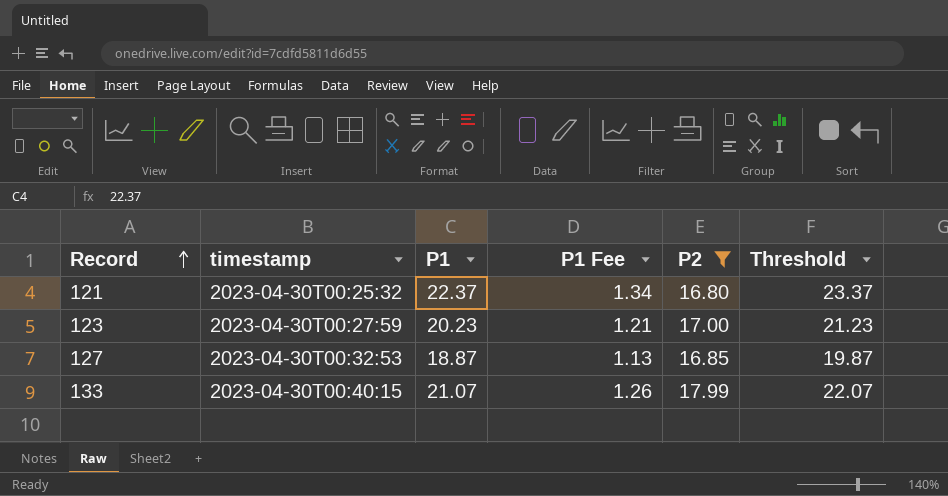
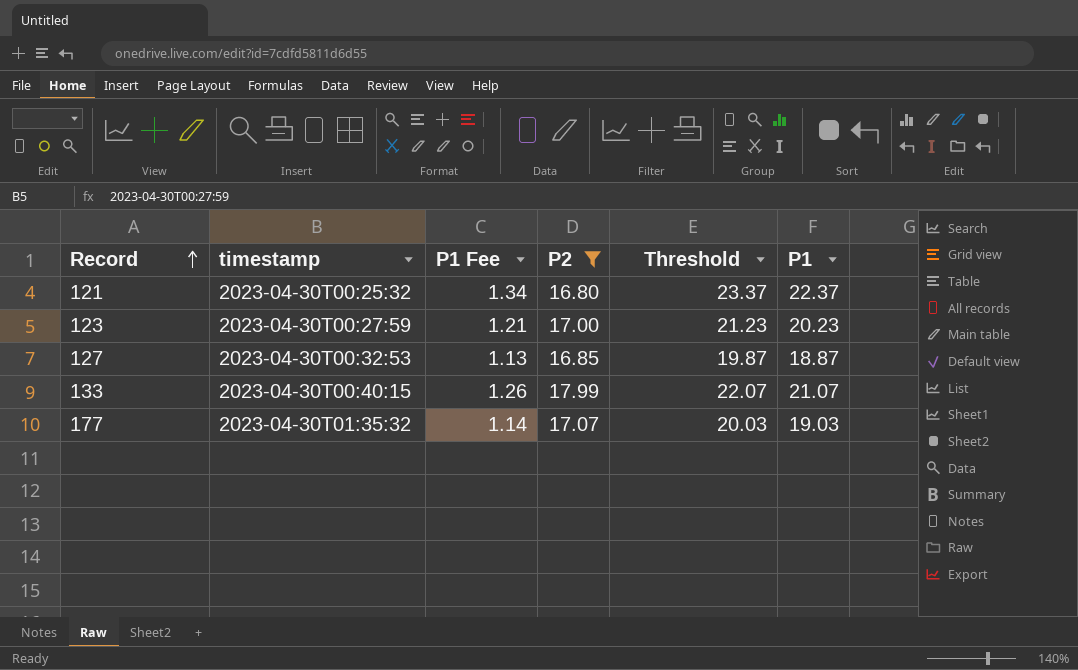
column P1 | position: 3 -> 6
row 177: none -> 2023-04-30T01:35:32 | 1.14 | 17.07 | 20.03 | 19.03

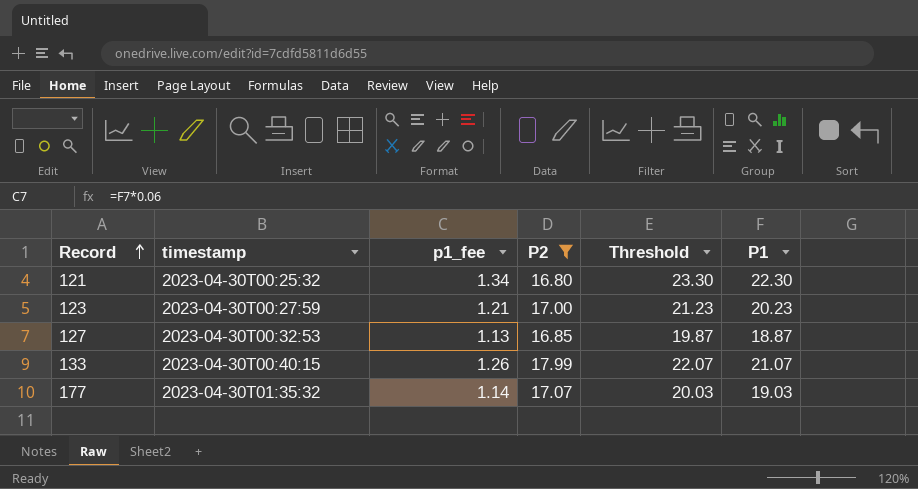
column name: P1 Fee -> p1_fee
121 | Threshold: 23.37 -> 23.30
121 | P1: 22.37 -> 22.30

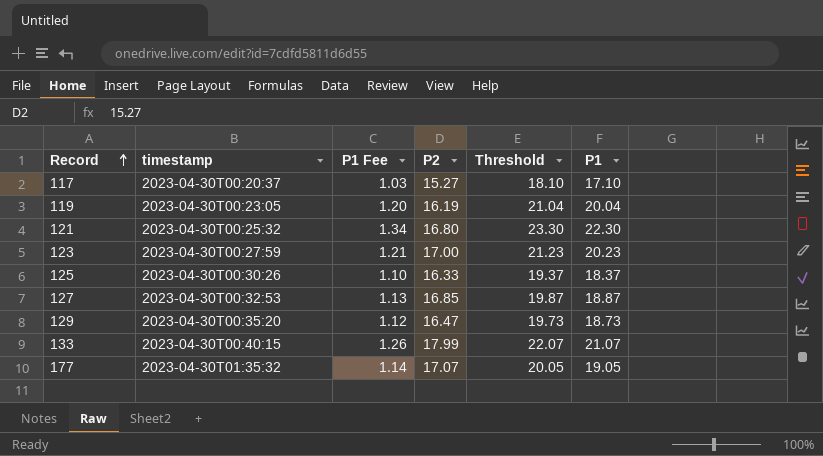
filter: P2 >= 16.80 -> none
column name: p1_fee -> P1 Fee
177 | Threshold: 20.03 -> 20.05
177 | P1: 19.03 -> 19.05

